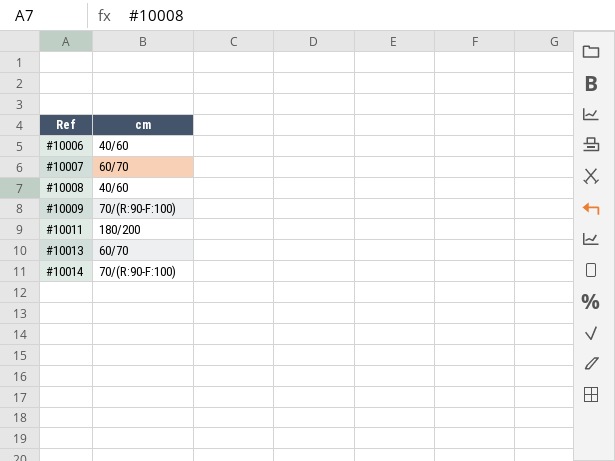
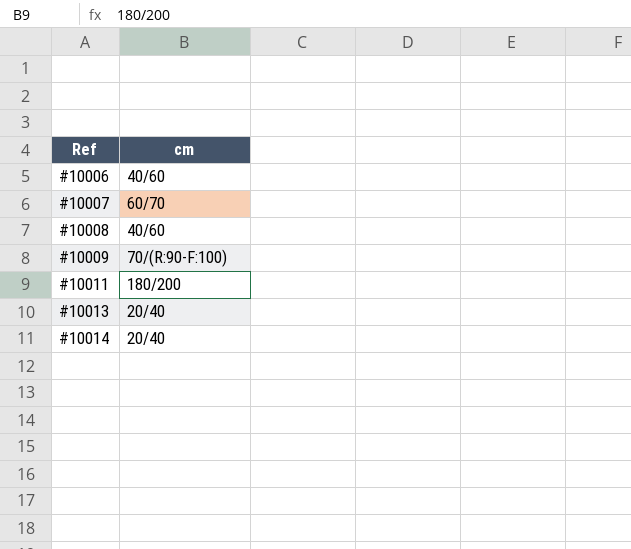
#10013 | cm: 60/70 -> 20/40
#10014 | cm: 70/(R:90-F:100) -> 20/40

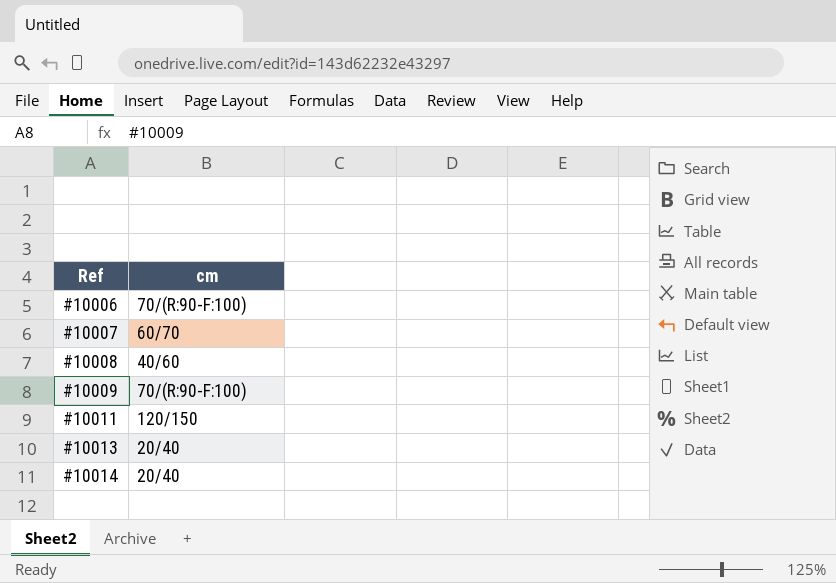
#10006 | cm: 40/60 -> 70/(R:90-F:100)
#10011 | cm: 180/200 -> 120/150

